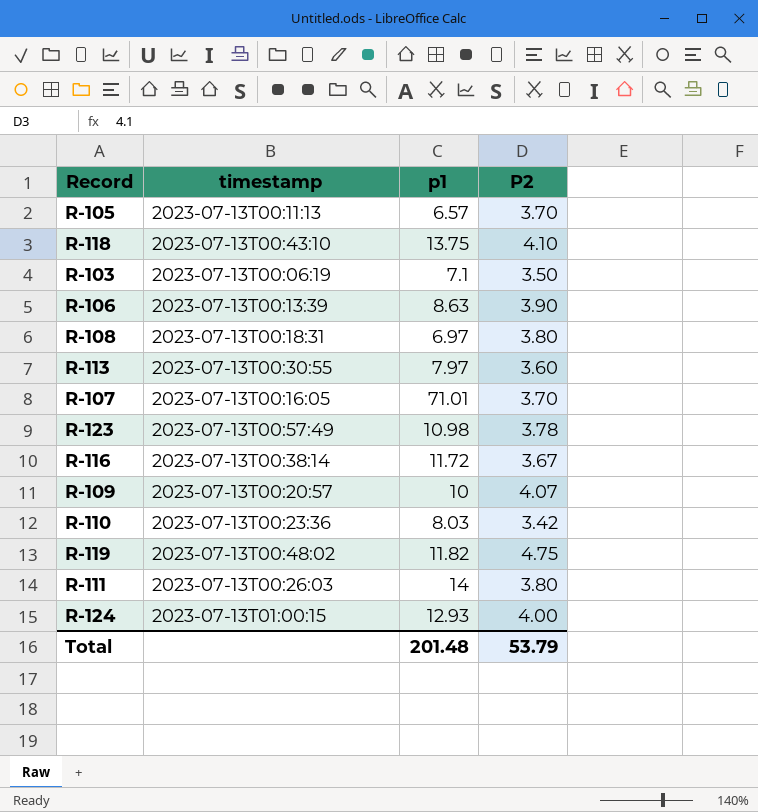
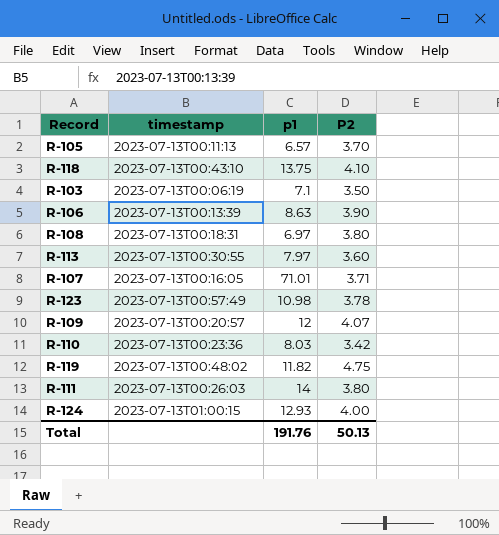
row R-116: 2023-07-13T00:38:14 | 11.72 | 3.67 -> none
R-107 | P2: 3.70 -> 3.71
R-109 | p1: 10 -> 12
Total | p1: 201.48 -> 191.76
Total | P2: 53.79 -> 50.13

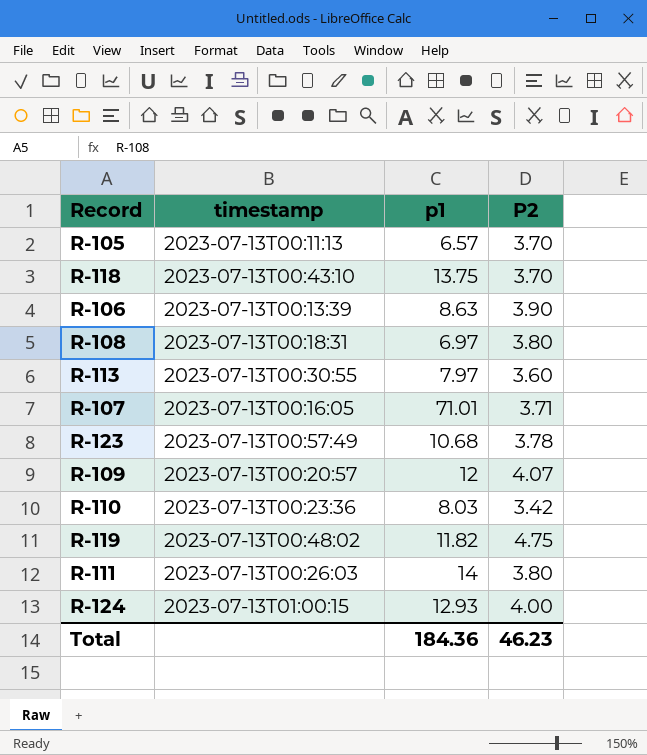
row R-103: 2023-07-13T00:06:19 | 7.1 | 3.50 -> none
R-118 | P2: 4.10 -> 3.70
R-123 | p1: 10.98 -> 10.68
Total | p1: 191.76 -> 184.36
Total | P2: 50.13 -> 46.23

